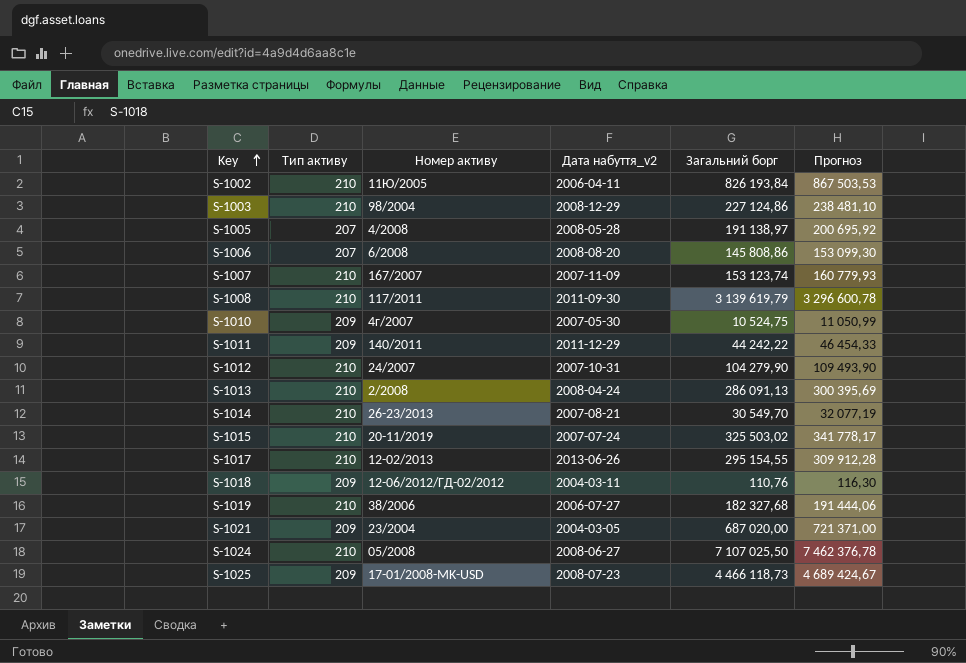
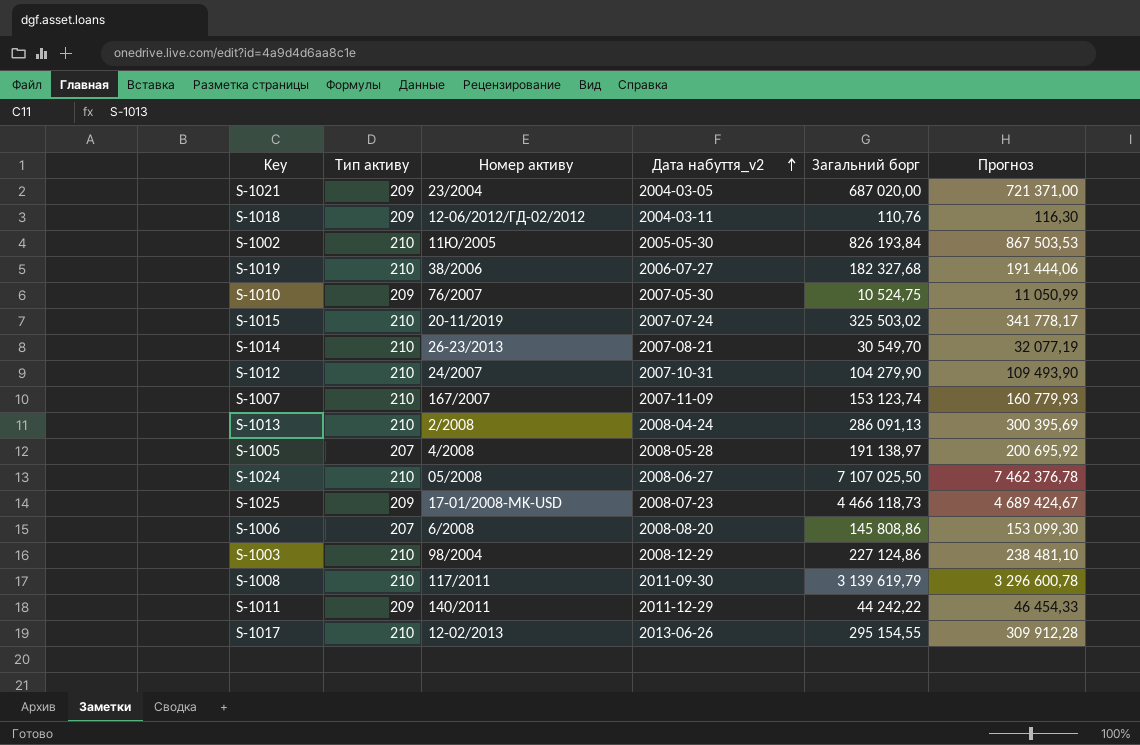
row order: Key ascending -> Дата набуття_v2 ascending
S-1002 | Дата набуття_v2: 2006-04-11 -> 2005-05-30
S-1010 | Номер активу: 4г/2007 -> 76/2007

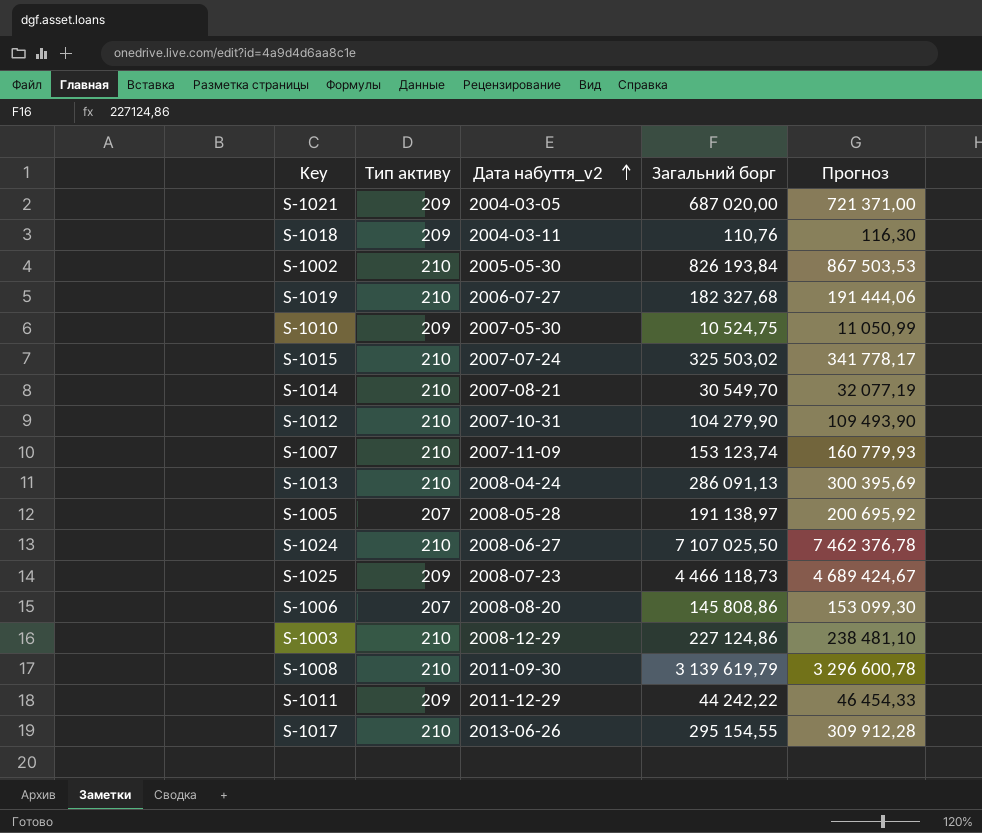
column Номер активу | position: 3 -> none

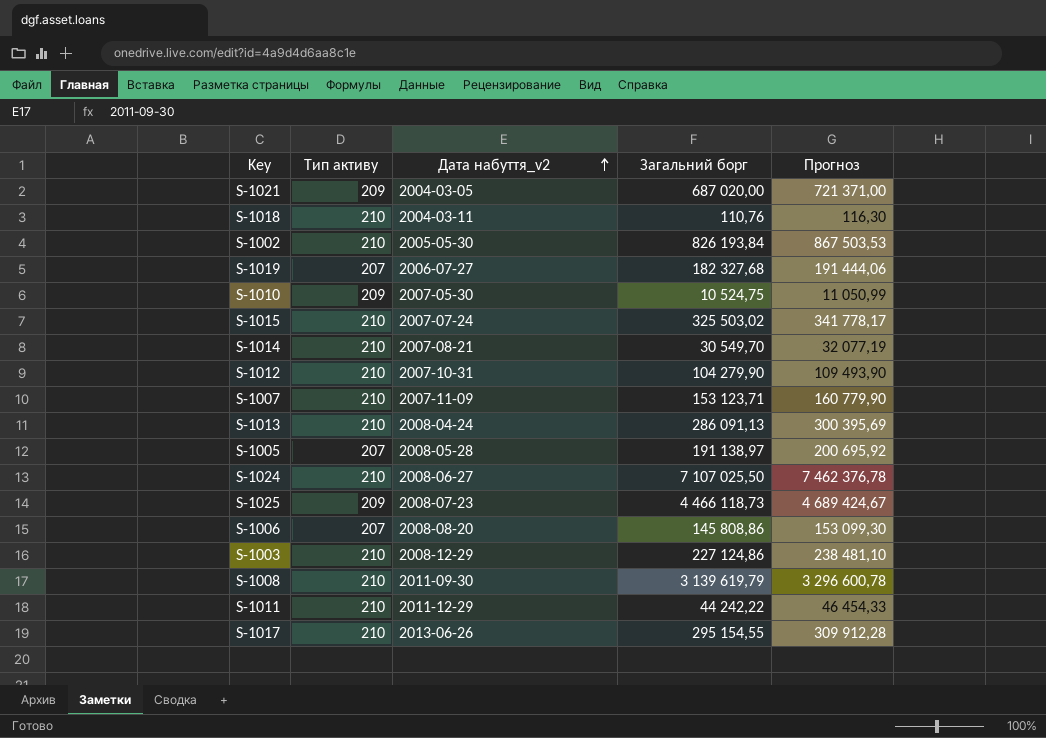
S-1018 | Тип активу: 209 -> 210
S-1019 | Тип активу: 210 -> 207
S-1007 | Загальний борг: 153 123,74 -> 153 123,71
S-1007 | Прогноз: 160 779,93 -> 160 779,90
S-1011 | Тип активу: 209 -> 210

